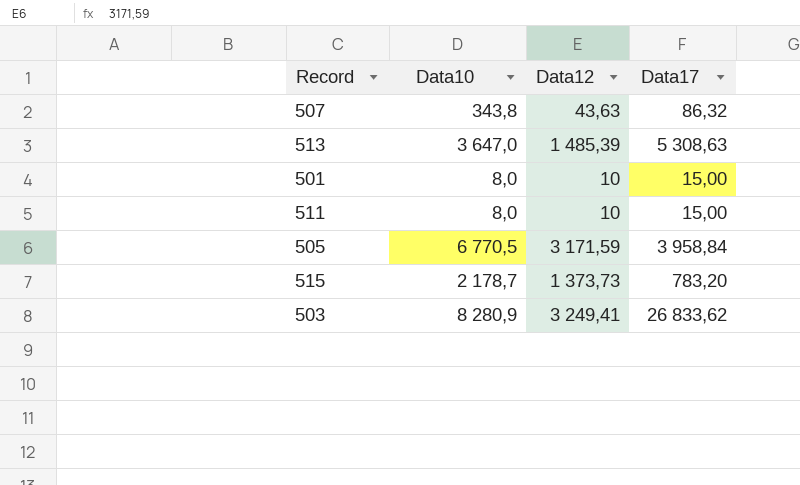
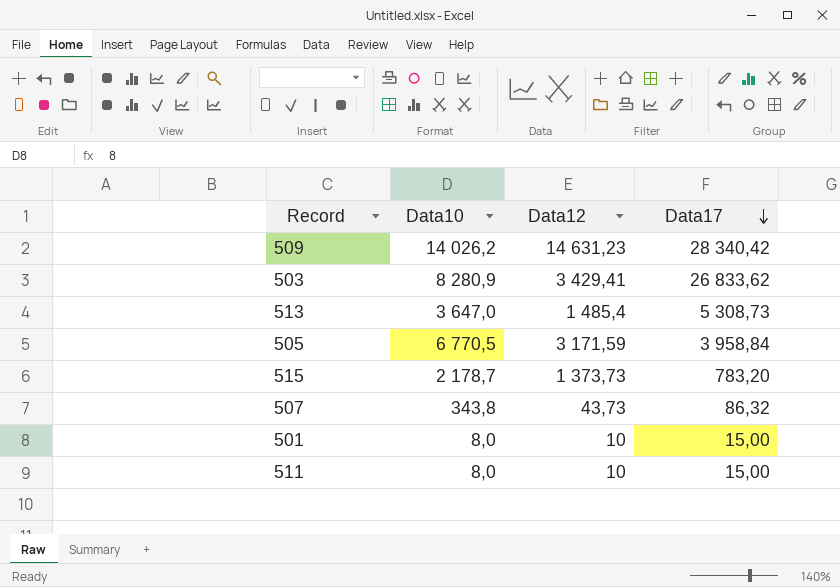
row order: none -> Data17 descending
row 509: none -> 14 026,2 | 14 631,23 | 28 340,42
503 | Data12: 3 249,41 -> 3 429,41
513 | Data12: 1 485,39 -> 1 485,4
513 | Data17: 5 308,63 -> 5 308,73
507 | Data12: 43,63 -> 43,73

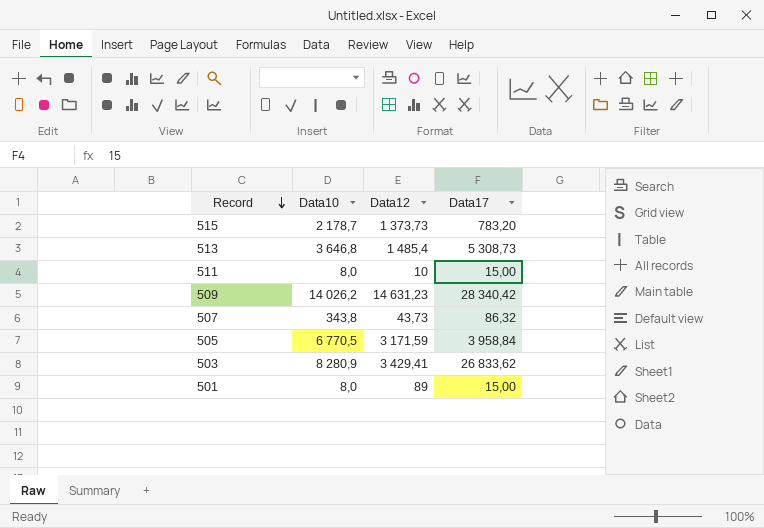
row order: Data17 descending -> Record descending
513 | Data10: 3 647,0 -> 3 646,8
501 | Data12: 10 -> 89

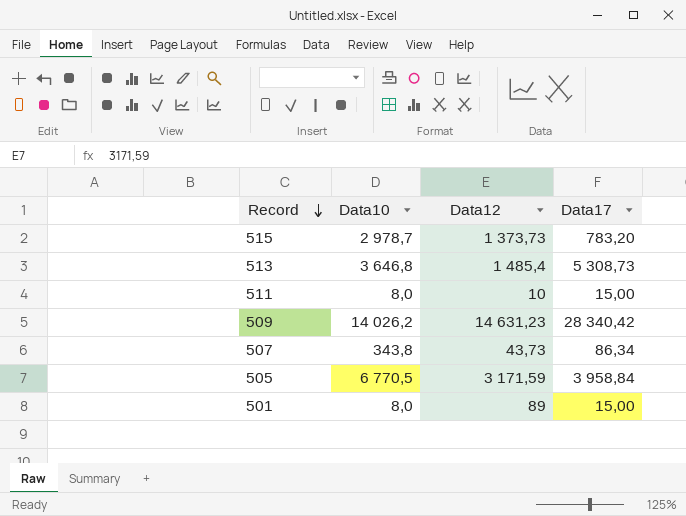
row 503: 8 280,9 | 3 429,41 | 26 833,62 -> none
515 | Data10: 2 178,7 -> 2 978,7
507 | Data17: 86,32 -> 86,34

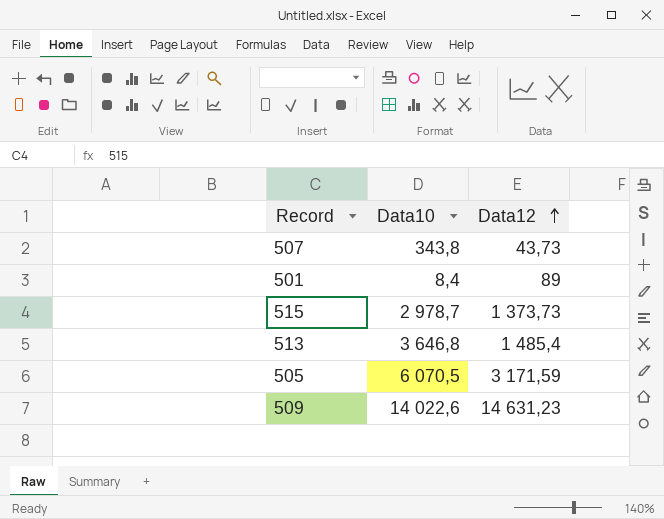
row order: Record descending -> Data12 ascending
column Data17 | position: 4 -> none
row 511: 8,0 | 10 | 15,00 -> none
501 | Data10: 8,0 -> 8,4
505 | Data10: 6 770,5 -> 6 070,5
509 | Data10: 14 026,2 -> 14 022,6

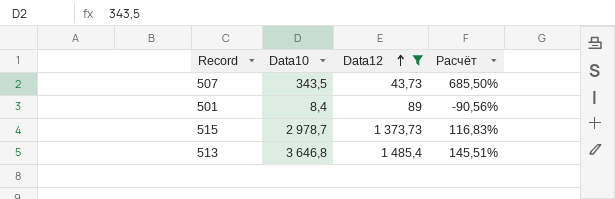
filter: none -> Data12 <= 1 485,4
column Расчёт | formula: none -> ([Data10] - [Data12]) / [Data12]
507 | Data10: 343,8 -> 343,5

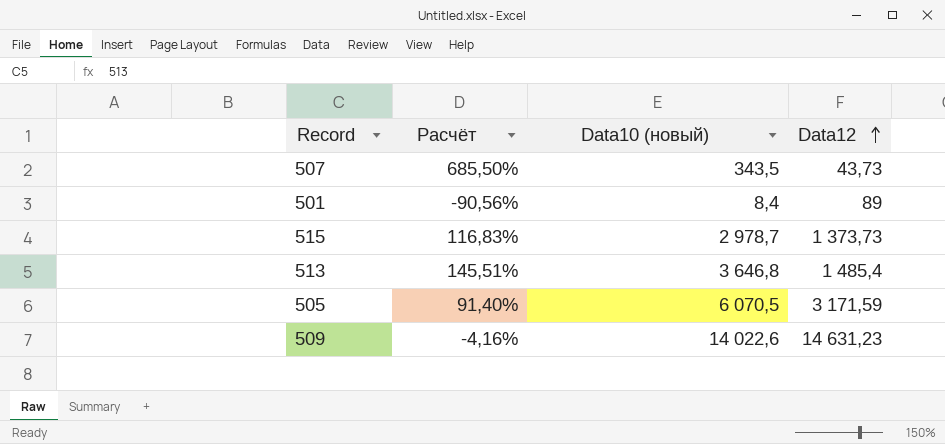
filter: Data12 <= 1 485,4 -> none
column Расчёт | position: 4 -> 2
column name: Data10 -> Data10 (новый)

